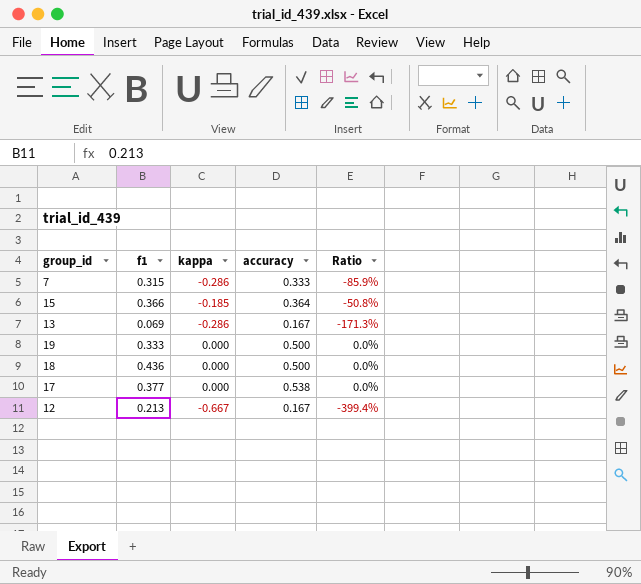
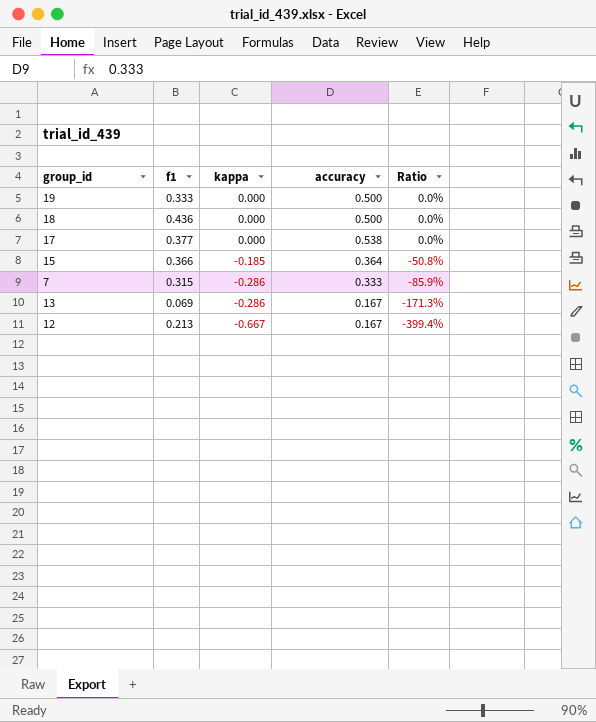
row order: none -> kappa descending

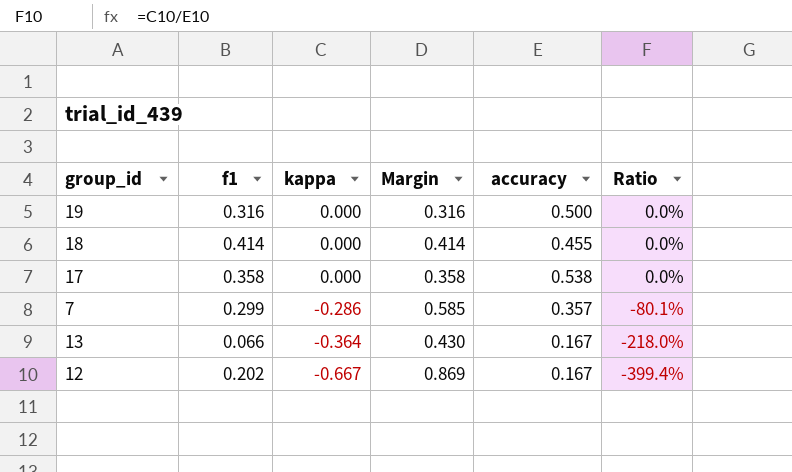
column Margin | formula: none -> [f1] - [kappa]
row 15: 0.366 | -0.185 | 0.364 | -50.8% -> none
19 | f1: 0.333 -> 0.316
18 | f1: 0.436 -> 0.414
18 | accuracy: 0.500 -> 0.455
17 | f1: 0.377 -> 0.358
7 | f1: 0.315 -> 0.299
7 | accuracy: 0.333 -> 0.357
7 | Ratio: -85.9% -> -80.1%
13 | f1: 0.069 -> 0.066
13 | kappa: -0.286 -> -0.364
13 | Ratio: -171.3% -> -218.0%
12 | f1: 0.213 -> 0.202

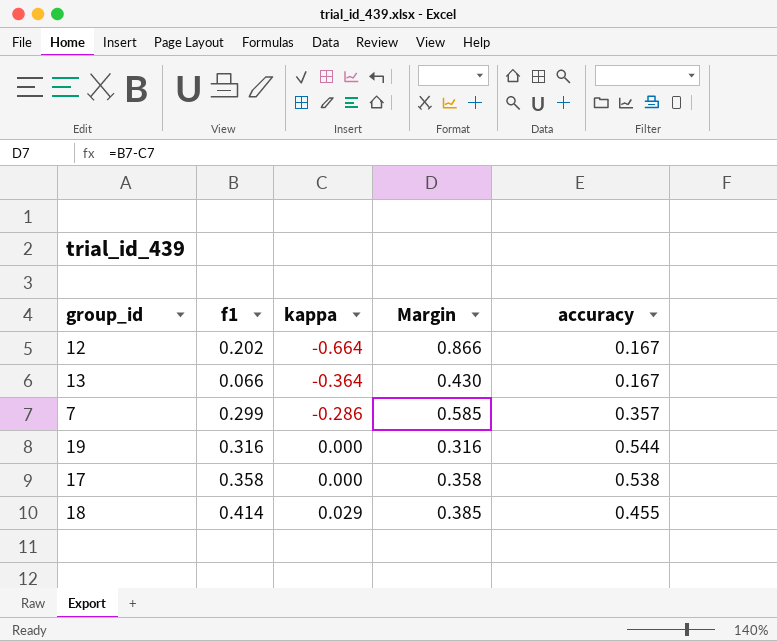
row order: kappa descending -> kappa ascending
column Ratio | formula: [kappa] / [accuracy] -> none
12 | kappa: -0.667 -> -0.664
12 | Margin: 0.869 -> 0.866
19 | accuracy: 0.500 -> 0.544
18 | kappa: 0.000 -> 0.029
18 | Margin: 0.414 -> 0.385

